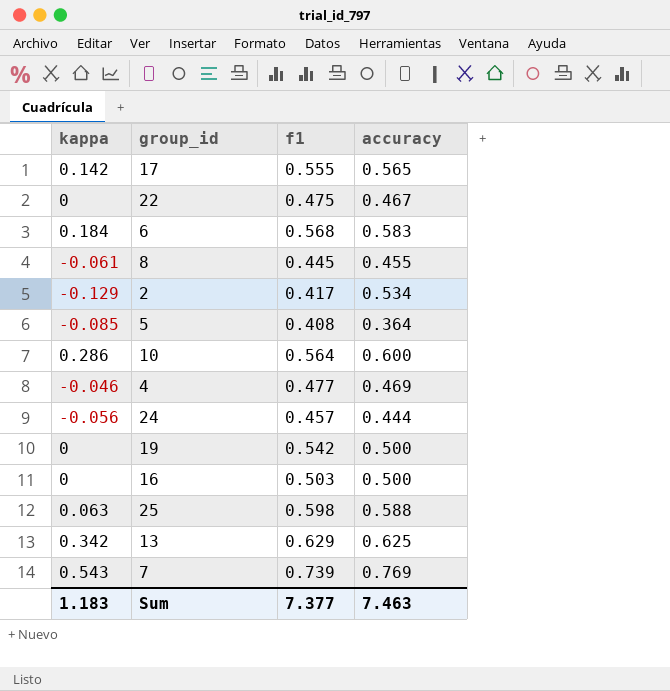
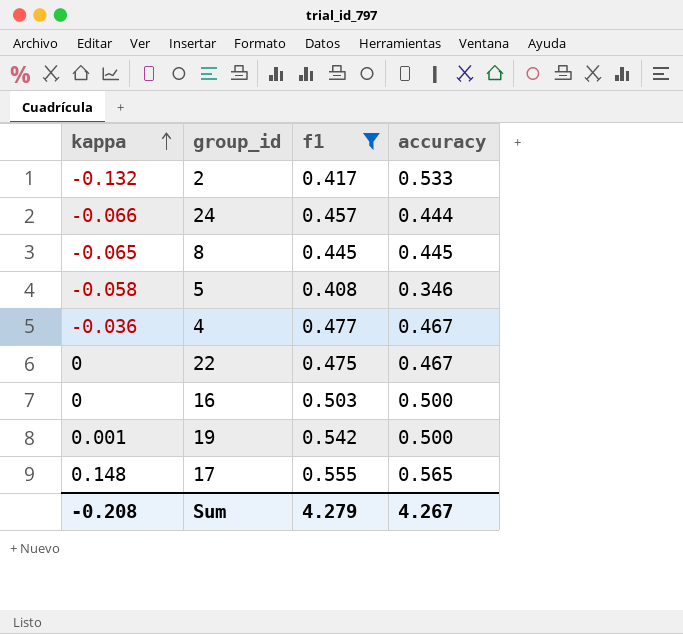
filter: none -> f1 <= 0.555
row order: none -> kappa ascending
2 | kappa: -0.129 -> -0.132
2 | accuracy: 0.534 -> 0.533
24 | kappa: -0.056 -> -0.066
8 | kappa: -0.061 -> -0.065
8 | accuracy: 0.455 -> 0.445
5 | kappa: -0.085 -> -0.058
5 | accuracy: 0.364 -> 0.346
4 | kappa: -0.046 -> -0.036
4 | accuracy: 0.469 -> 0.467
19 | kappa: 0 -> 0.001
17 | kappa: 0.142 -> 0.148
Sum | kappa: 1.183 -> -0.208
Sum | f1: 7.377 -> 4.279
Sum | accuracy: 7.463 -> 4.267

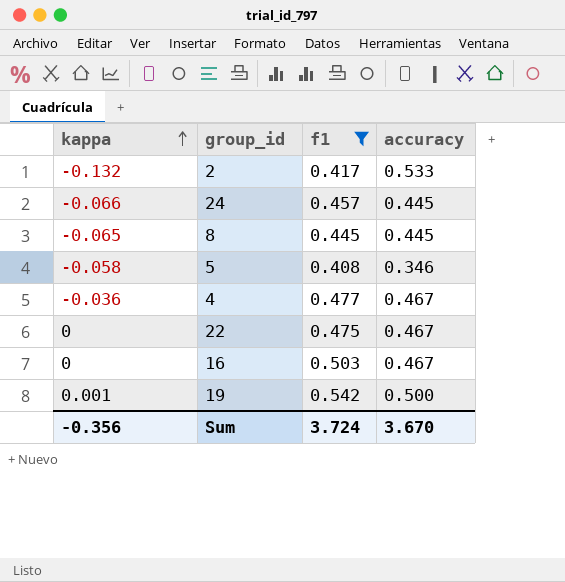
row 17: 0.148 | 0.555 | 0.565 -> none
24 | accuracy: 0.444 -> 0.445
16 | accuracy: 0.500 -> 0.467
Sum | kappa: -0.208 -> -0.356
Sum | f1: 4.279 -> 3.724
Sum | accuracy: 4.267 -> 3.670

